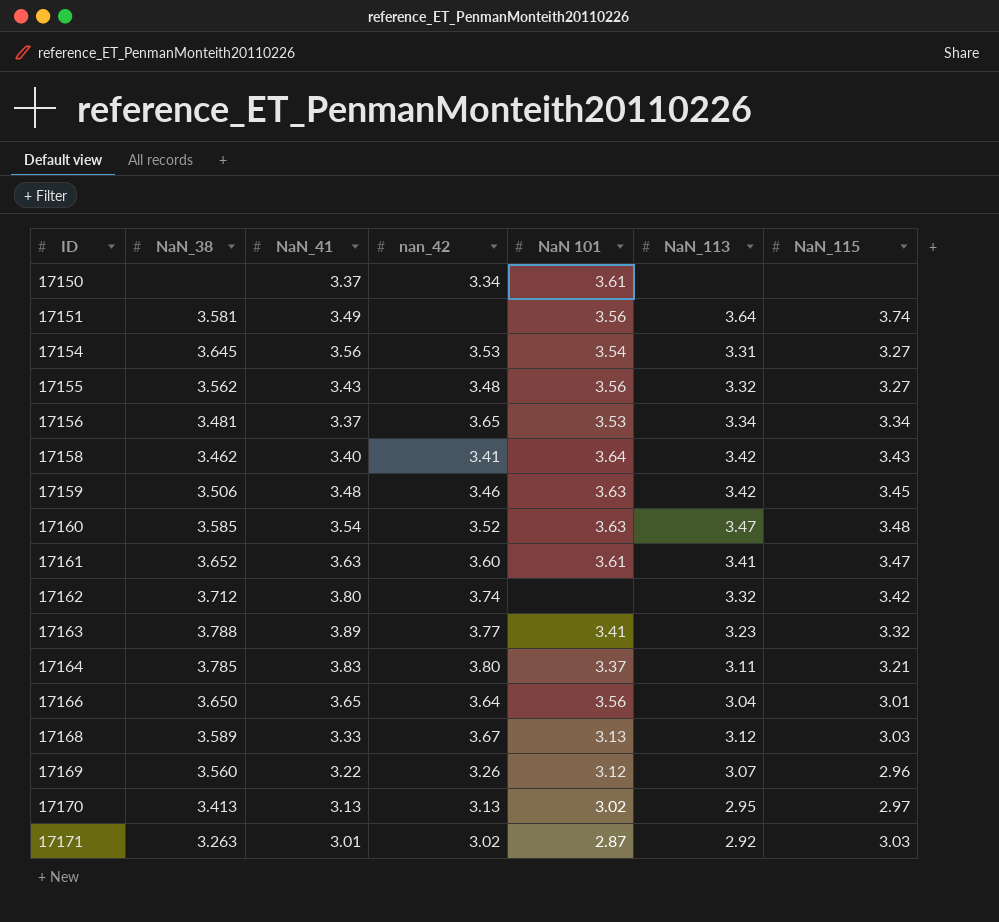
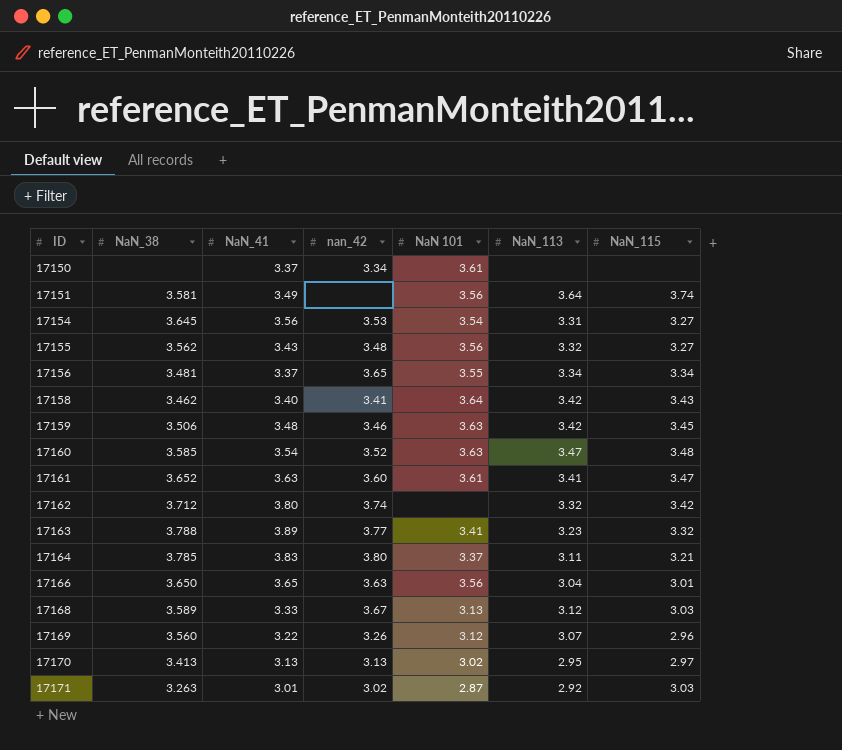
17156 | NaN 101: 3.53 -> 3.55
17166 | nan_42: 3.64 -> 3.63

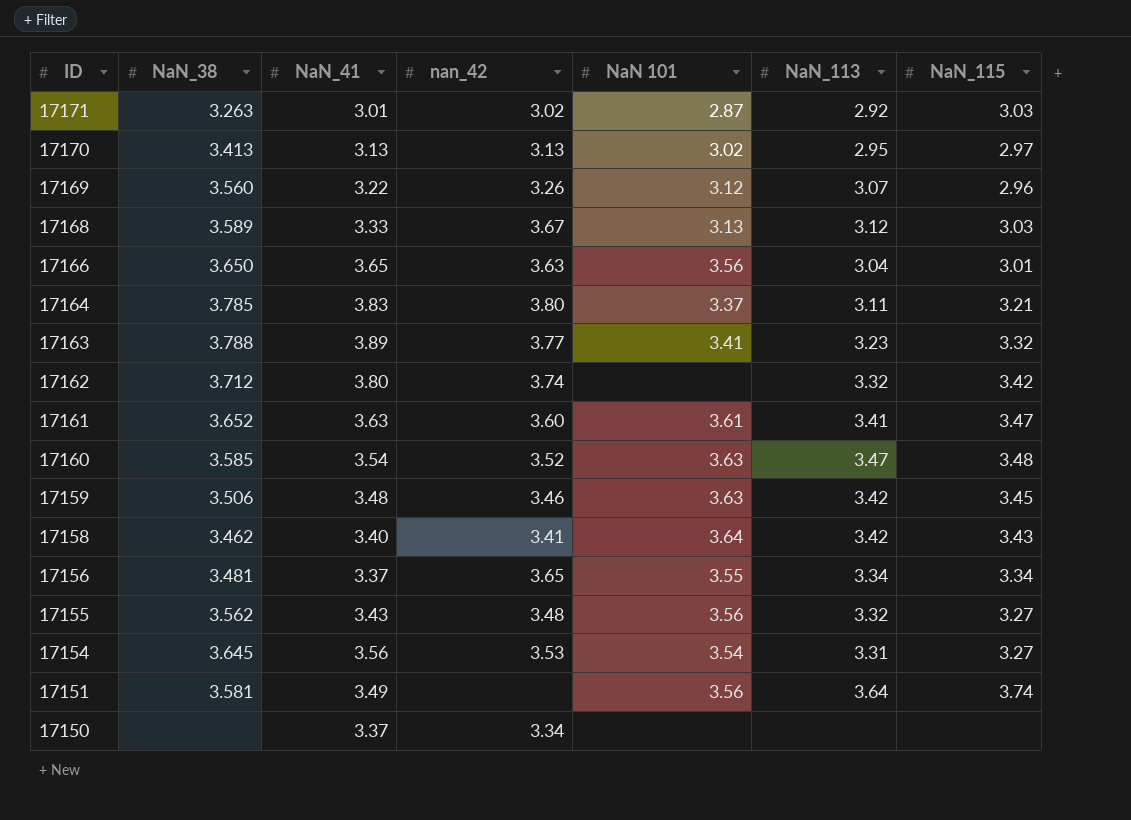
row order: ID ascending -> ID descending
17150 | NaN 101: 3.61 -> none

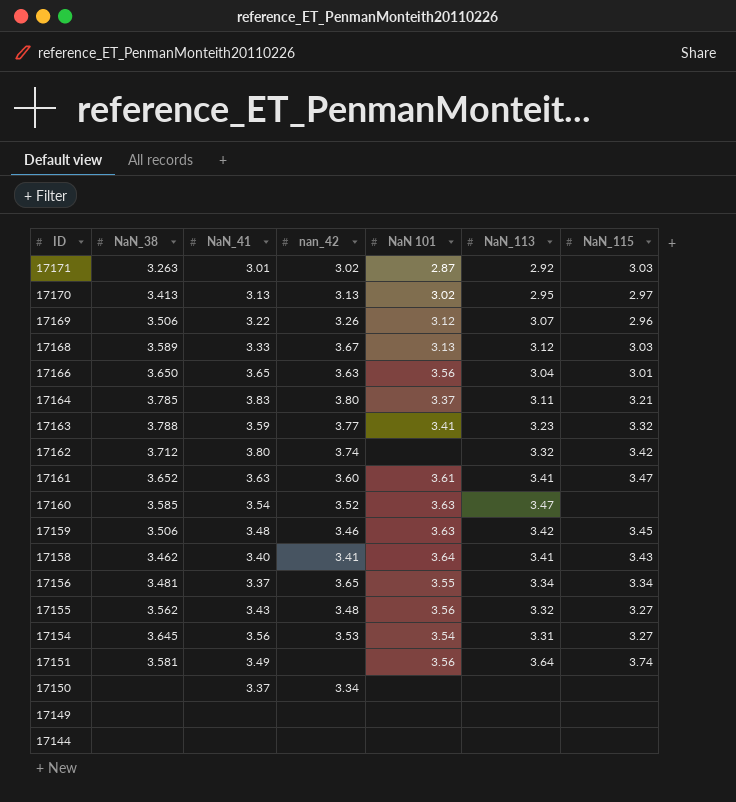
17169 | NaN_38: 3.560 -> 3.506
17163 | NaN_41: 3.89 -> 3.59
17160 | NaN_115: 3.48 -> none
17158 | NaN_113: 3.42 -> 3.41
row 17149: none -> none | none | none | none | none | none
row 17144: none -> none | none | none | none | none | none

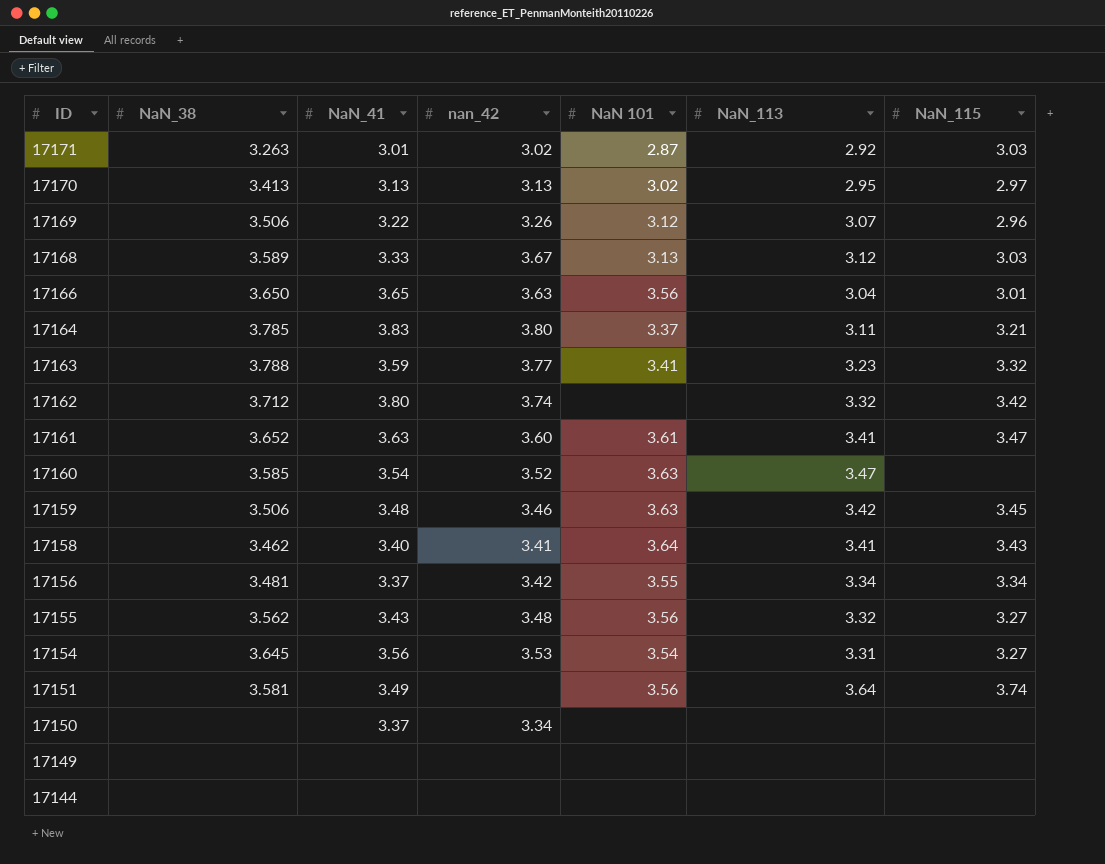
17156 | nan_42: 3.65 -> 3.42

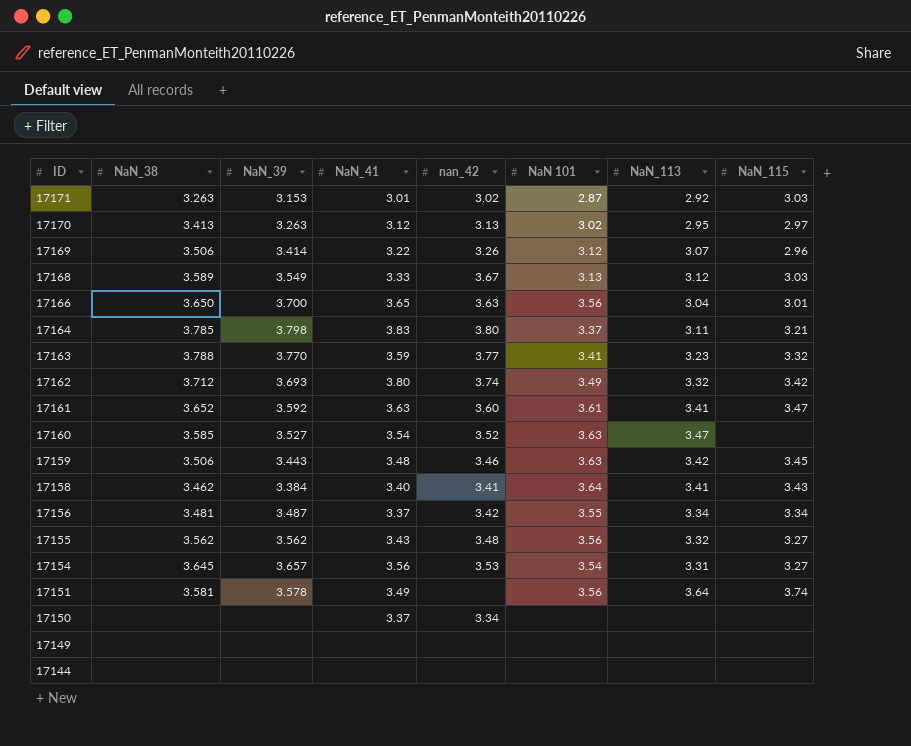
column NaN_39 | position: none -> 3
17170 | NaN_41: 3.13 -> 3.12
17162 | NaN 101: none -> 3.49

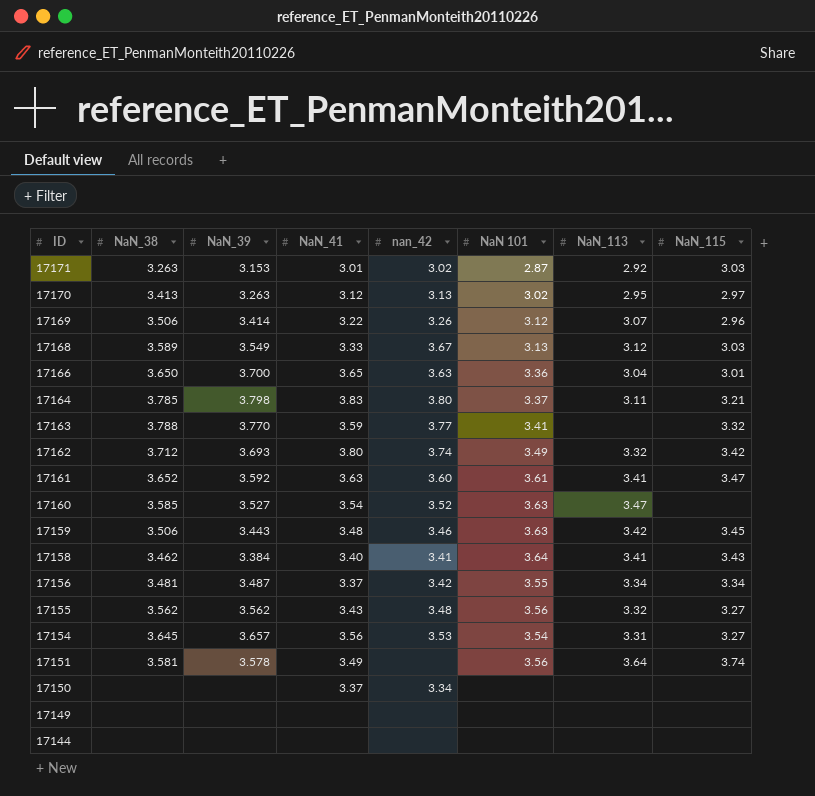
17166 | NaN 101: 3.56 -> 3.36
17163 | NaN_113: 3.23 -> none

